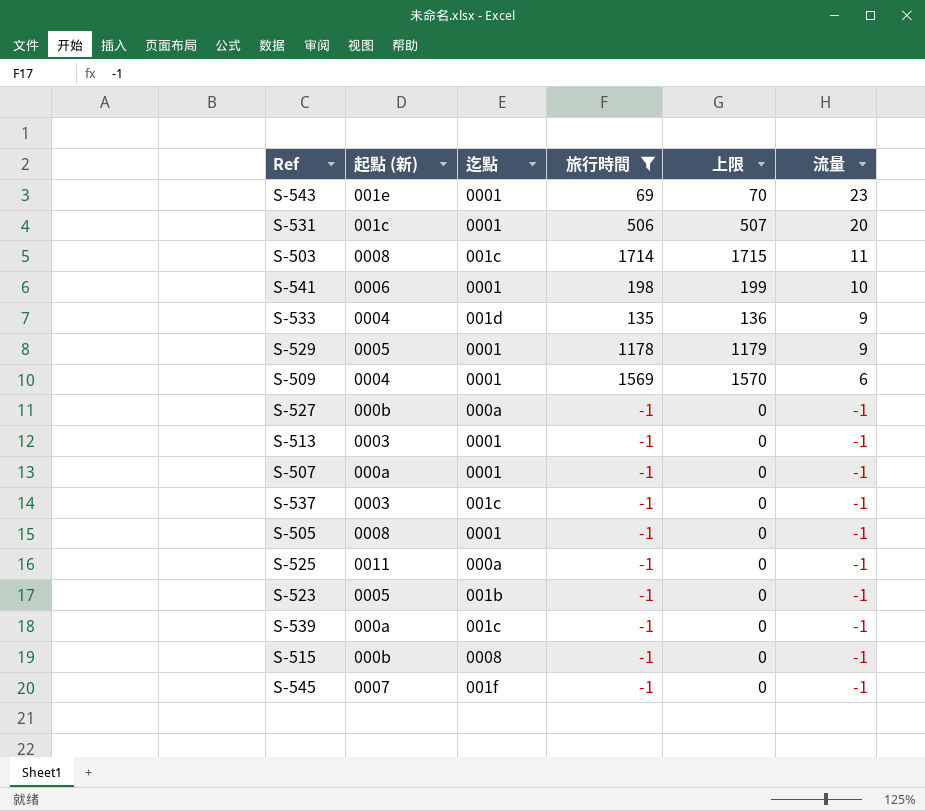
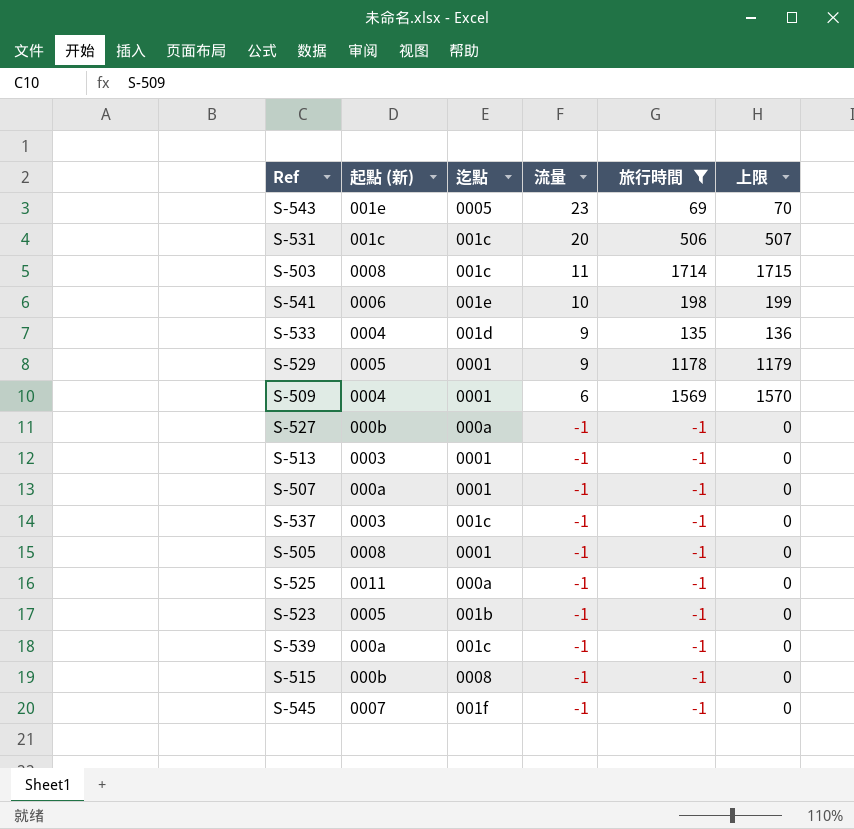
column 流量 | position: 6 -> 4
S-543 | 迄點: 0001 -> 0005
S-531 | 迄點: 0001 -> 001c
S-541 | 迄點: 0001 -> 001e

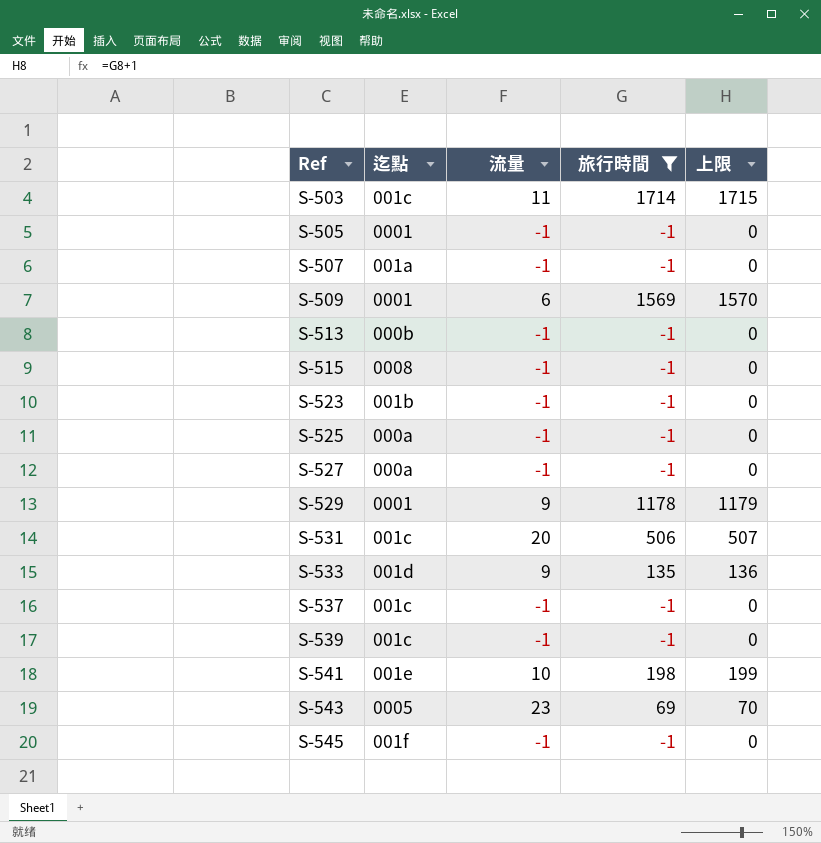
row order: 流量 descending -> Ref ascending
column 起點 (新) | position: 2 -> none
S-507 | 迄點: 0001 -> 001a
S-513 | 迄點: 0001 -> 000b

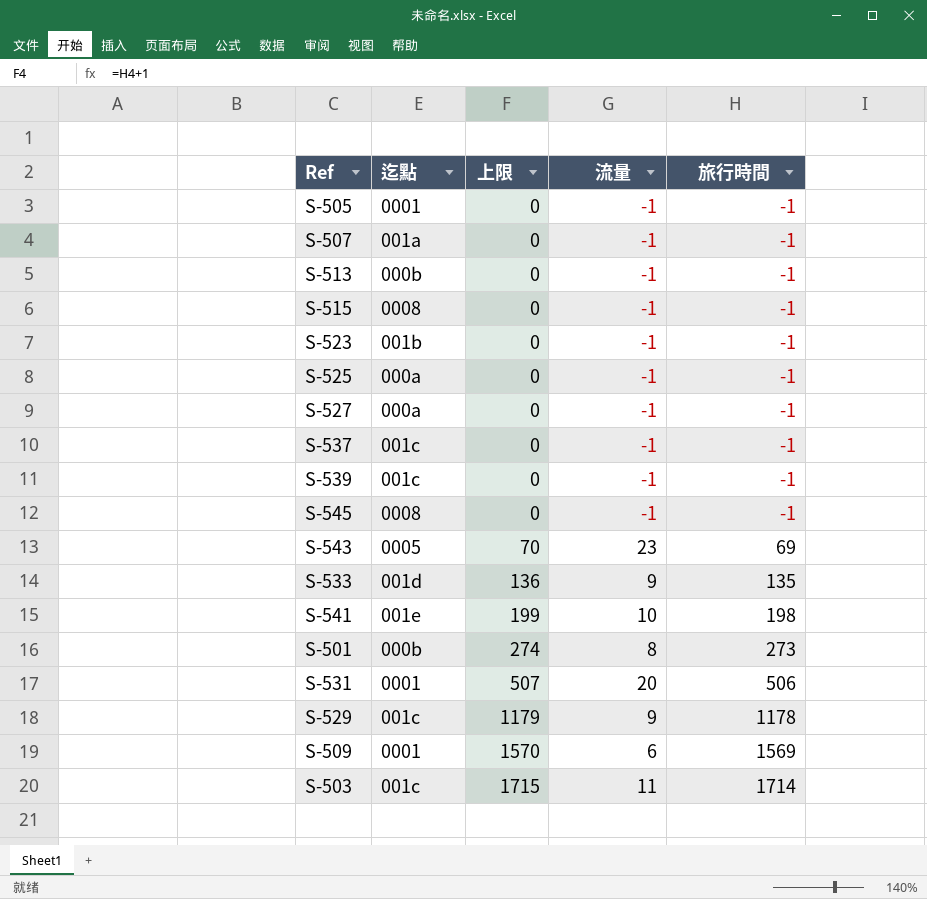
filter: 旅行時間 != 273 -> none
row order: Ref ascending -> 上限 ascending
column 上限 | position: 5 -> 3
S-545 | 迄點: 001f -> 0008
S-531 | 迄點: 001c -> 0001
S-529 | 迄點: 0001 -> 001c

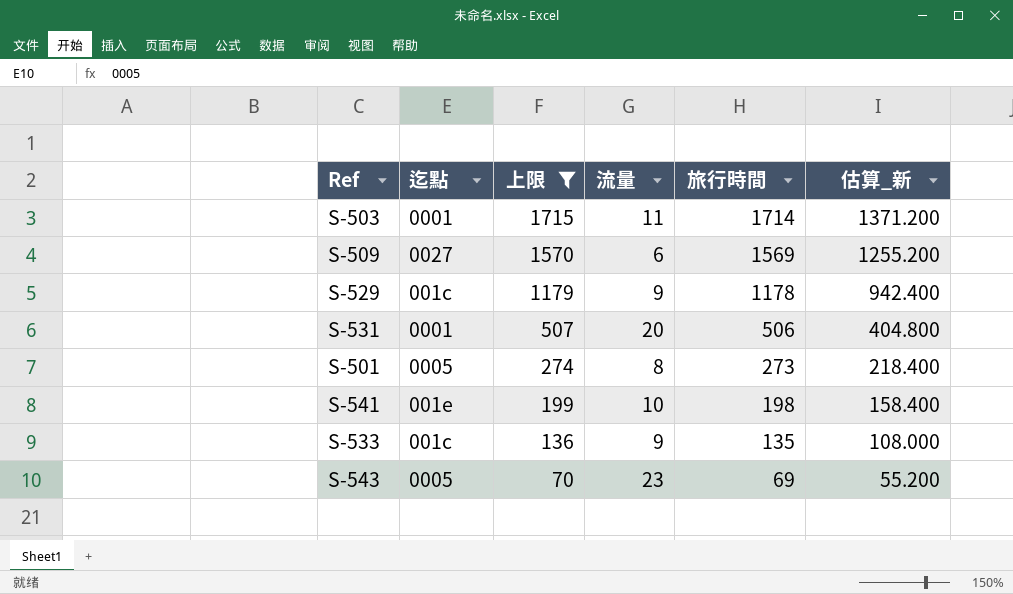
filter: none -> 上限 != 0
row order: 上限 ascending -> 上限 descending
column 估算_新 | formula: none -> [旅行時間] * 0.8
S-503 | 迄點: 001c -> 0001
S-509 | 迄點: 0001 -> 0027
S-501 | 迄點: 000b -> 0005
S-533 | 迄點: 001d -> 001c

